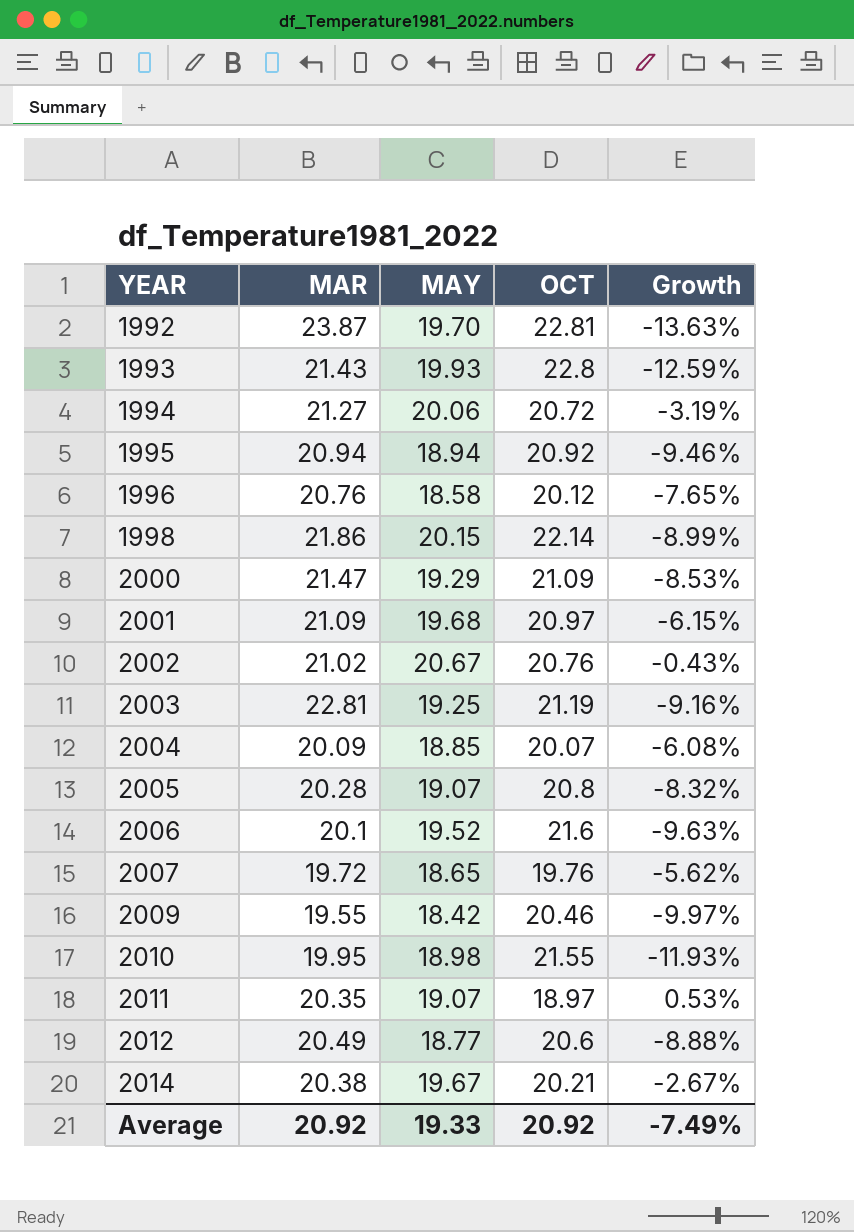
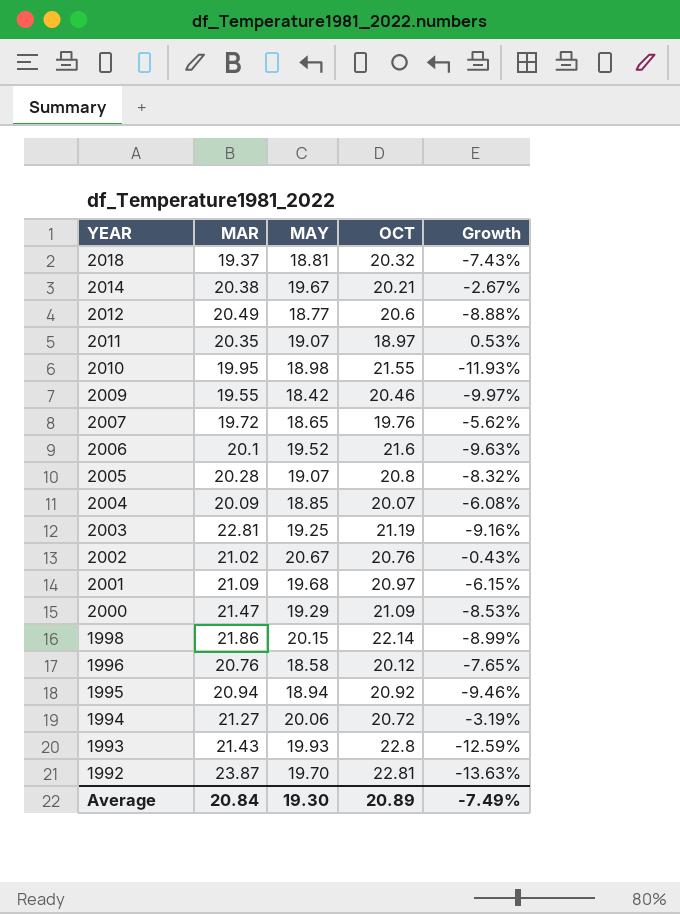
row order: YEAR ascending -> YEAR descending
row 2018: none -> 19.37 | 18.81 | 20.32 | -7.43%
Average | MAR: 20.92 -> 20.84
Average | MAY: 19.33 -> 19.30
Average | OCT: 20.92 -> 20.89

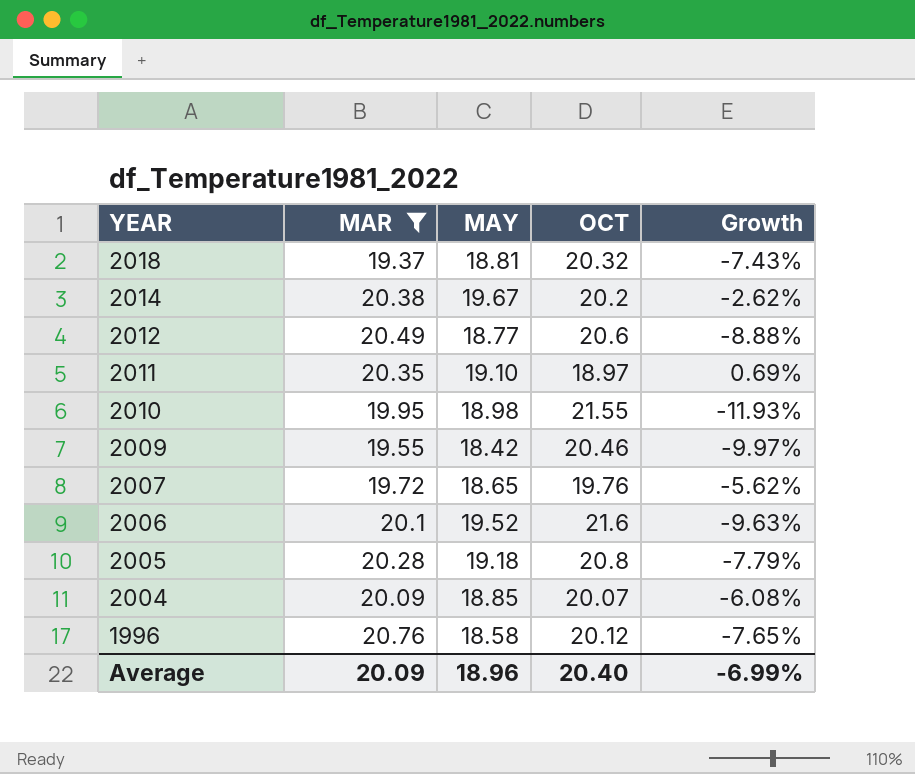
filter: none -> MAR <= 20.76
2014 | OCT: 20.21 -> 20.2
2014 | Growth: -2.67% -> -2.62%
2011 | MAY: 19.07 -> 19.10
2011 | Growth: 0.53% -> 0.69%
2005 | MAY: 19.07 -> 19.18
2005 | Growth: -8.32% -> -7.79%
Average | MAR: 20.84 -> 20.09
Average | MAY: 19.30 -> 18.96
Average | OCT: 20.89 -> 20.40
Average | Growth: -7.49% -> -6.99%

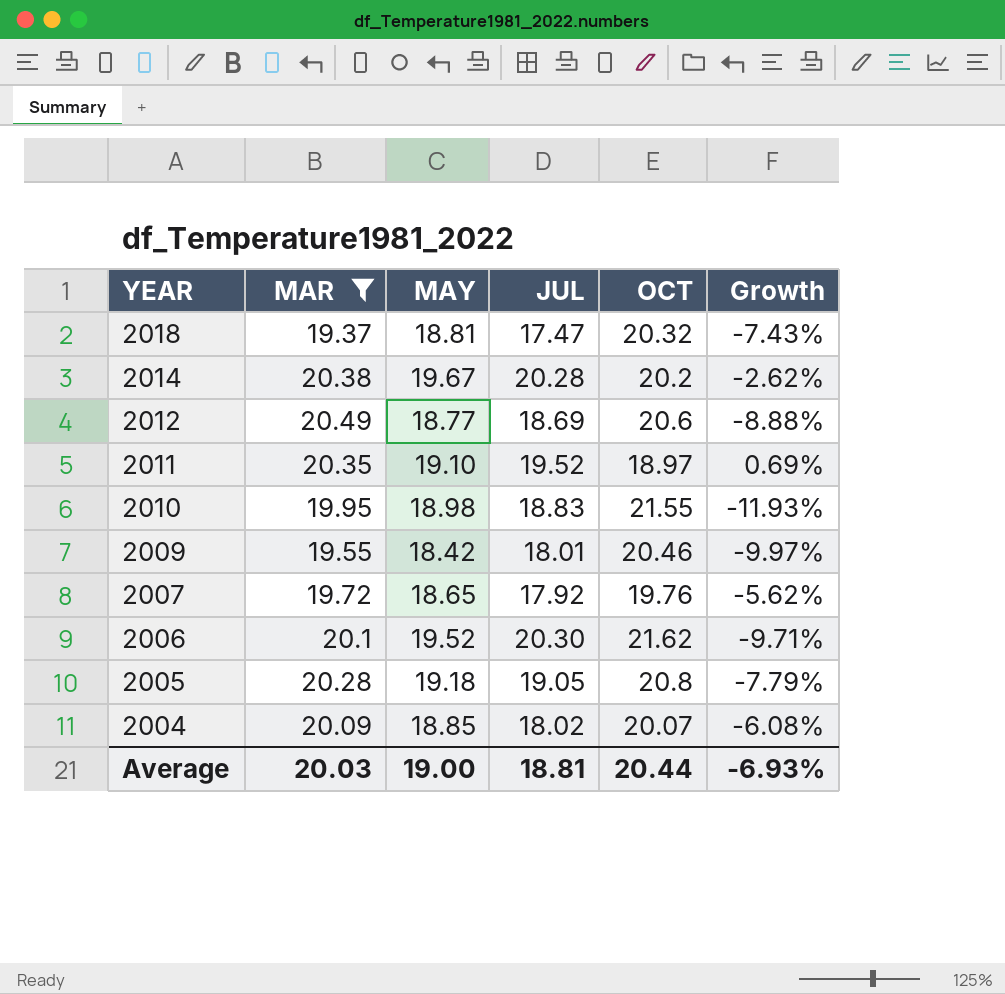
column JUL | position: none -> 4
row 1996: 20.76 | 18.58 | 20.12 | -7.65% -> none
2006 | OCT: 21.6 -> 21.62
2006 | Growth: -9.63% -> -9.71%
Average | MAR: 20.09 -> 20.03
Average | MAY: 18.96 -> 19.00
Average | OCT: 20.40 -> 20.44
Average | Growth: -6.99% -> -6.93%

